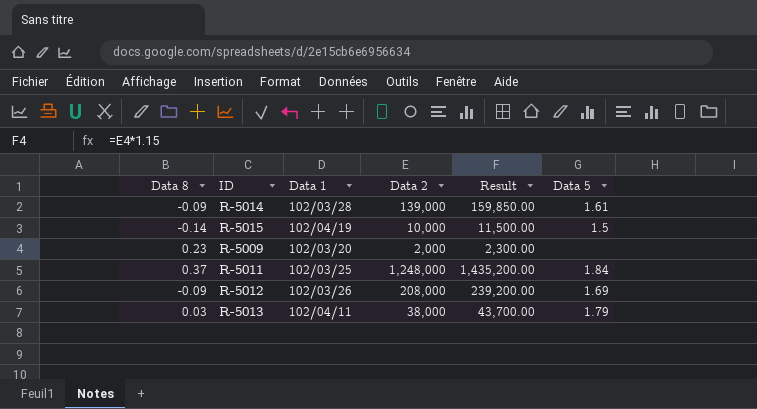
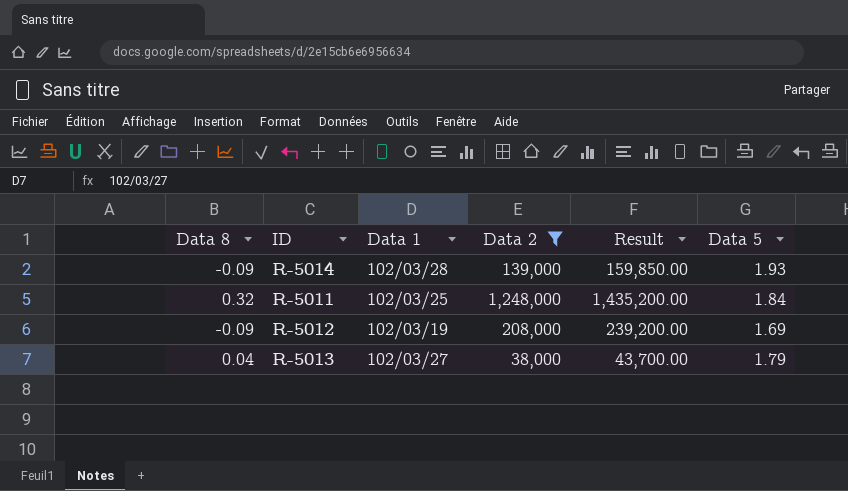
filter: none -> Data 2 >= 38,000
R-5014 | Data 5: 1.61 -> 1.93
R-5011 | Data 8: 0.37 -> 0.32
R-5012 | Data 1: 102/03/26 -> 102/03/19
R-5013 | Data 8: 0.03 -> 0.04
R-5013 | Data 1: 102/04/11 -> 102/03/27

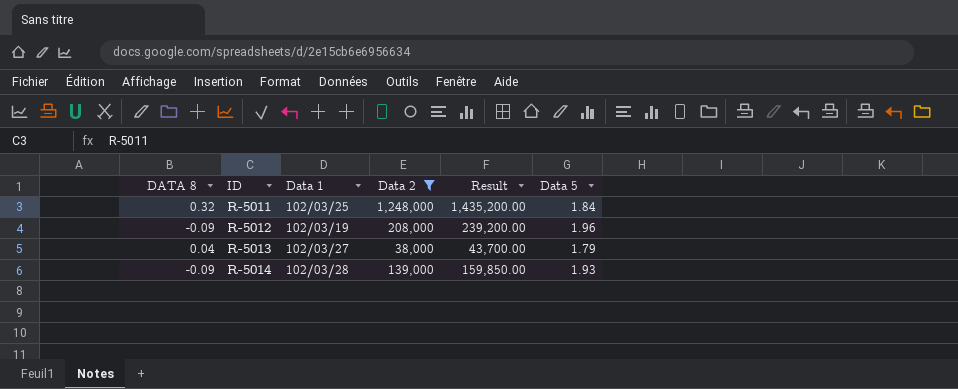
row order: none -> ID ascending
column name: Data 8 -> DATA 8
R-5012 | Data 5: 1.69 -> 1.96

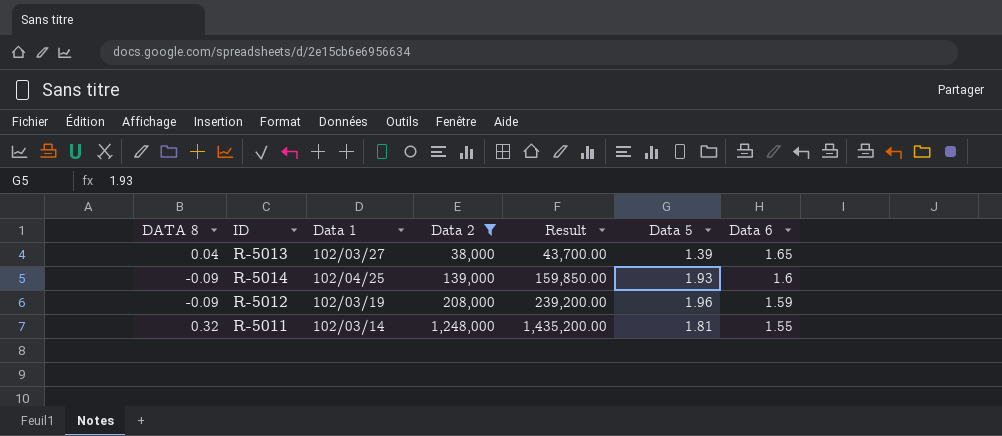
row order: ID ascending -> Data 2 ascending
column Data 6 | position: none -> 7
R-5013 | Data 5: 1.79 -> 1.39
R-5014 | Data 1: 102/03/28 -> 102/04/25
R-5011 | Data 1: 102/03/25 -> 102/03/14
R-5011 | Data 5: 1.84 -> 1.81

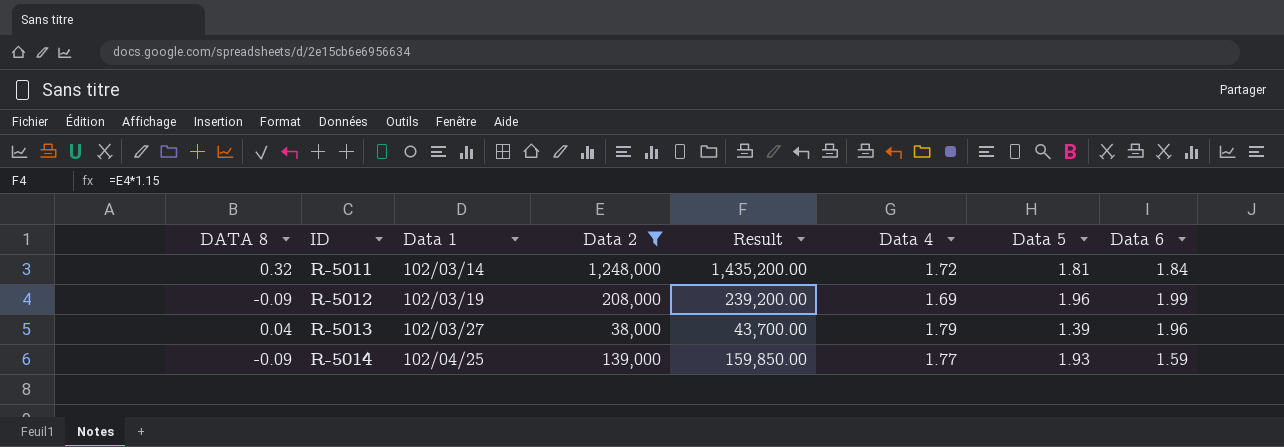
row order: Data 2 ascending -> ID ascending
column Data 4 | position: none -> 6
R-5011 | Data 6: 1.55 -> 1.84
R-5012 | Data 6: 1.59 -> 1.99
R-5013 | Data 6: 1.65 -> 1.96
R-5014 | Data 6: 1.6 -> 1.59

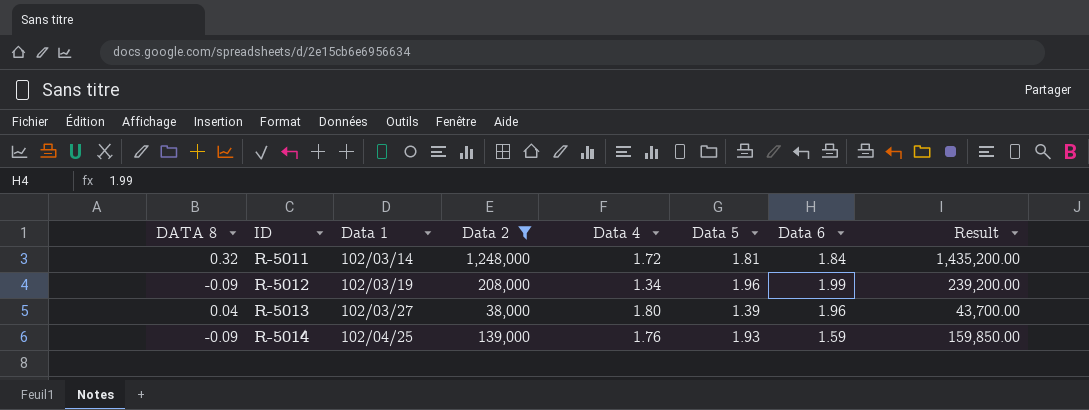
column Result | position: 5 -> 8
R-5012 | Data 4: 1.69 -> 1.34
R-5013 | Data 4: 1.79 -> 1.80
R-5014 | Data 4: 1.77 -> 1.76

